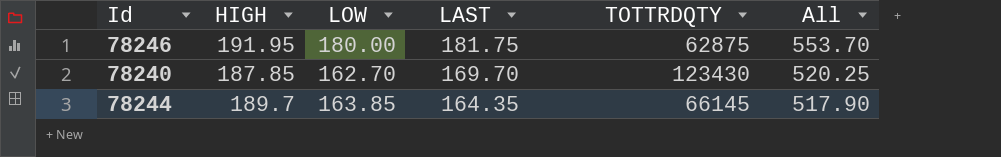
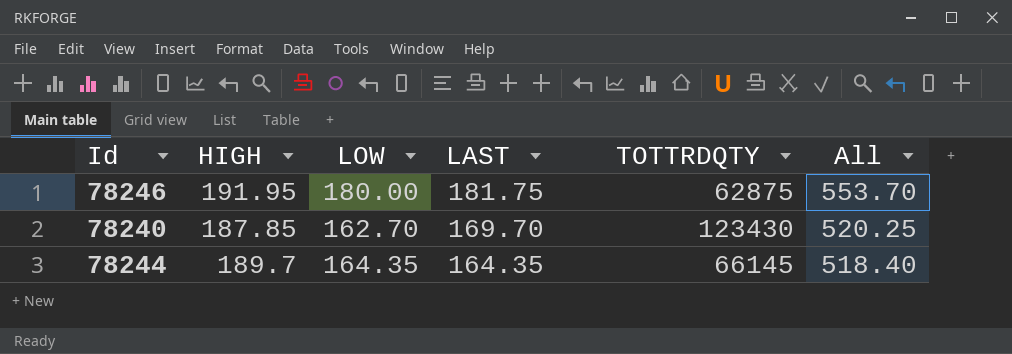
78244 | LOW: 163.85 -> 164.35
78244 | All: 517.90 -> 518.40

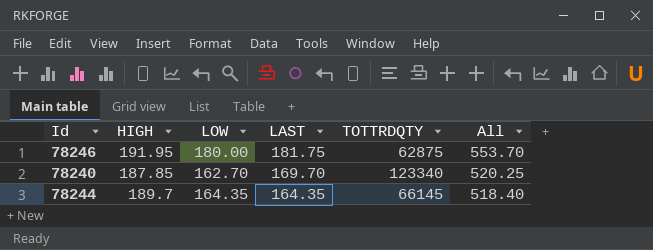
78240 | TOTTRDQTY: 123430 -> 123340

